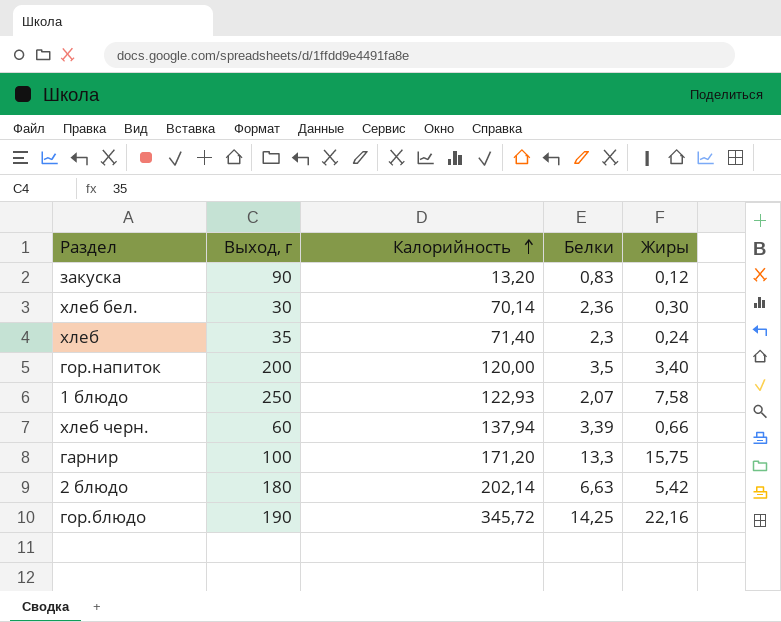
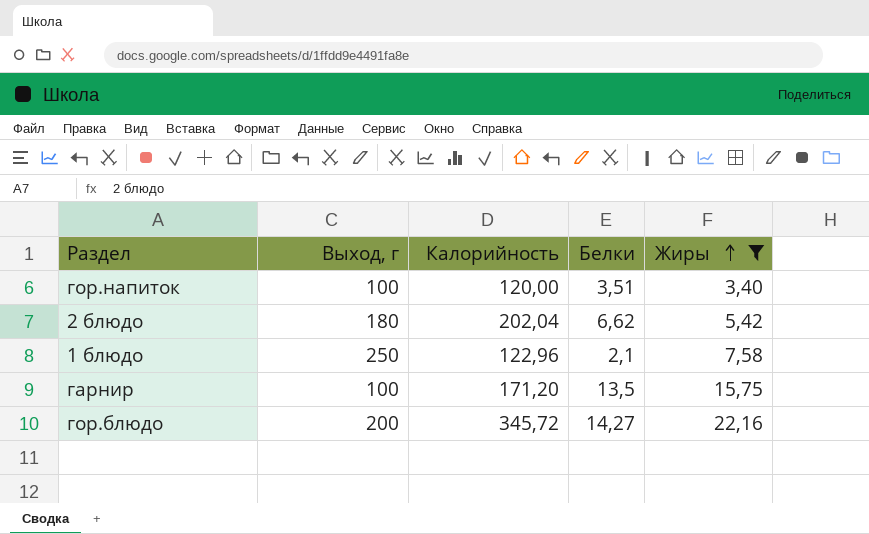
filter: none -> Жиры >= 3,40
row order: Калорийность ascending -> Жиры ascending
гор.напиток | Выход, г: 200 -> 100
гор.напиток | Белки: 3,5 -> 3,51
2 блюдо | Калорийность: 202,14 -> 202,04
2 блюдо | Белки: 6,63 -> 6,62
1 блюдо | Калорийность: 122,93 -> 122,96
1 блюдо | Белки: 2,07 -> 2,1
гарнир | Белки: 13,3 -> 13,5
гор.блюдо | Выход, г: 190 -> 200
гор.блюдо | Белки: 14,25 -> 14,27

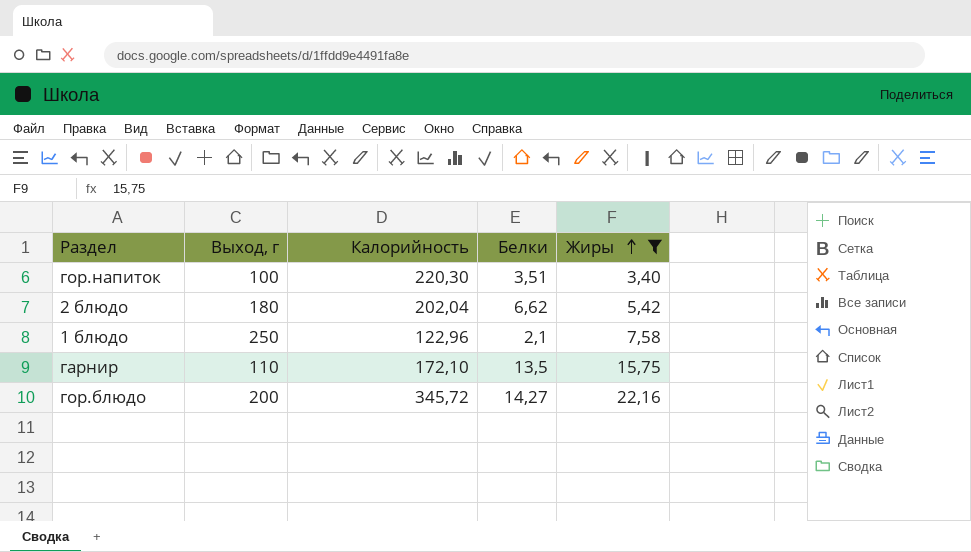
гор.напиток | Калорийность: 120,00 -> 220,30
гарнир | Выход, г: 100 -> 110
гарнир | Калорийность: 171,20 -> 172,10

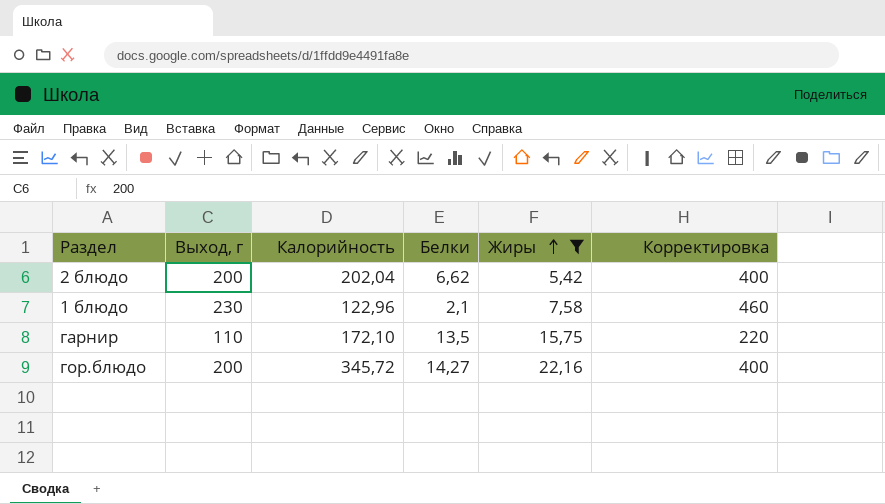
column Корректировка | formula: none -> [Выход, г] * 2
row гор.напиток: 100 | 220,30 | 3,51 | 3,40 -> none
2 блюдо | Выход, г: 180 -> 200
1 блюдо | Выход, г: 250 -> 230

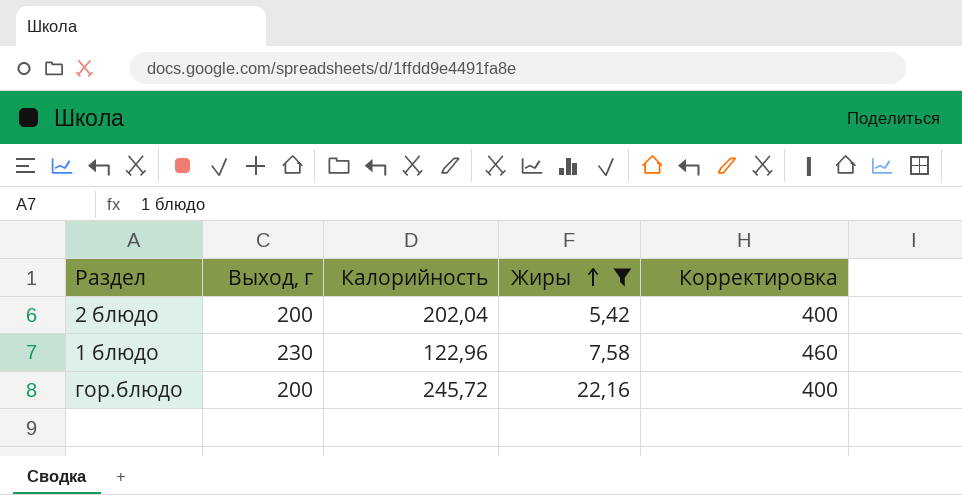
column Белки | position: 4 -> none
row гарнир: 110 | 172,10 | 13,5 | 15,75 | 220 -> none
гор.блюдо | Калорийность: 345,72 -> 245,72

